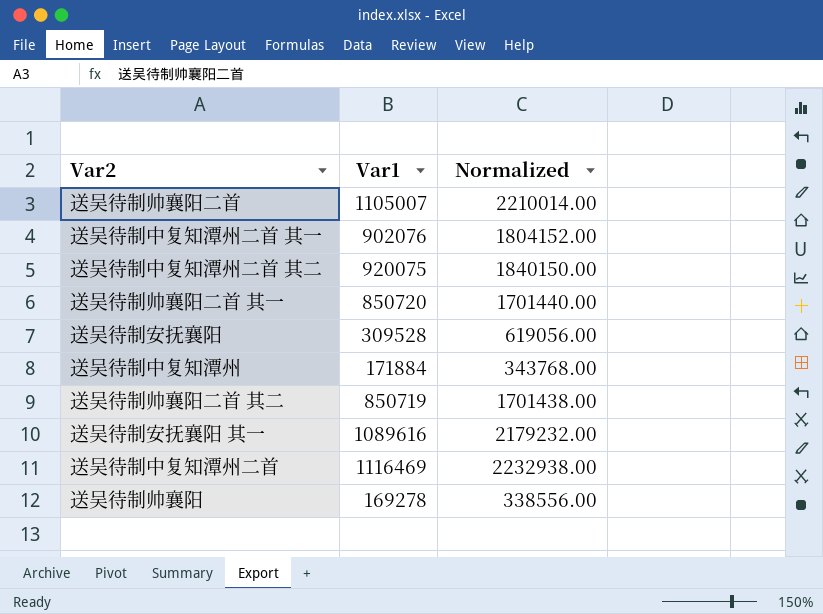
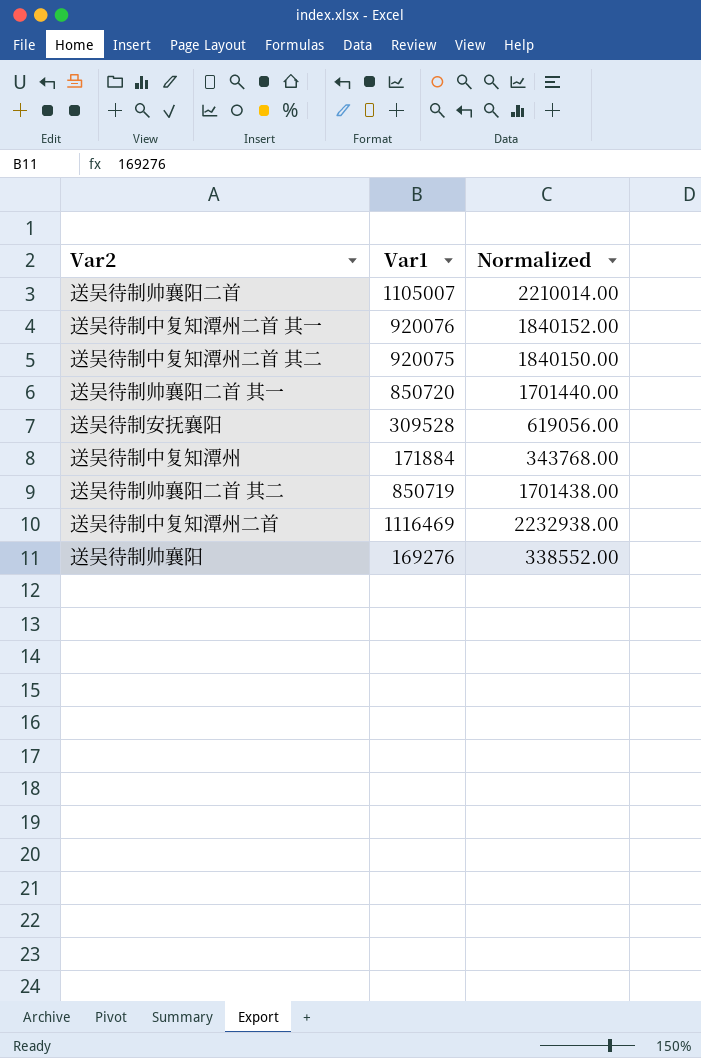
row 送吴待制安抚襄阳 其一: 1089616 | 2179232.00 -> none
送吴待制中复知潭州二首 其一 | Var1: 902076 -> 920076
送吴待制中复知潭州二首 其一 | Normalized: 1804152.00 -> 1840152.00
送吴待制帅襄阳 | Var1: 169278 -> 169276
送吴待制帅襄阳 | Normalized: 338556.00 -> 338552.00

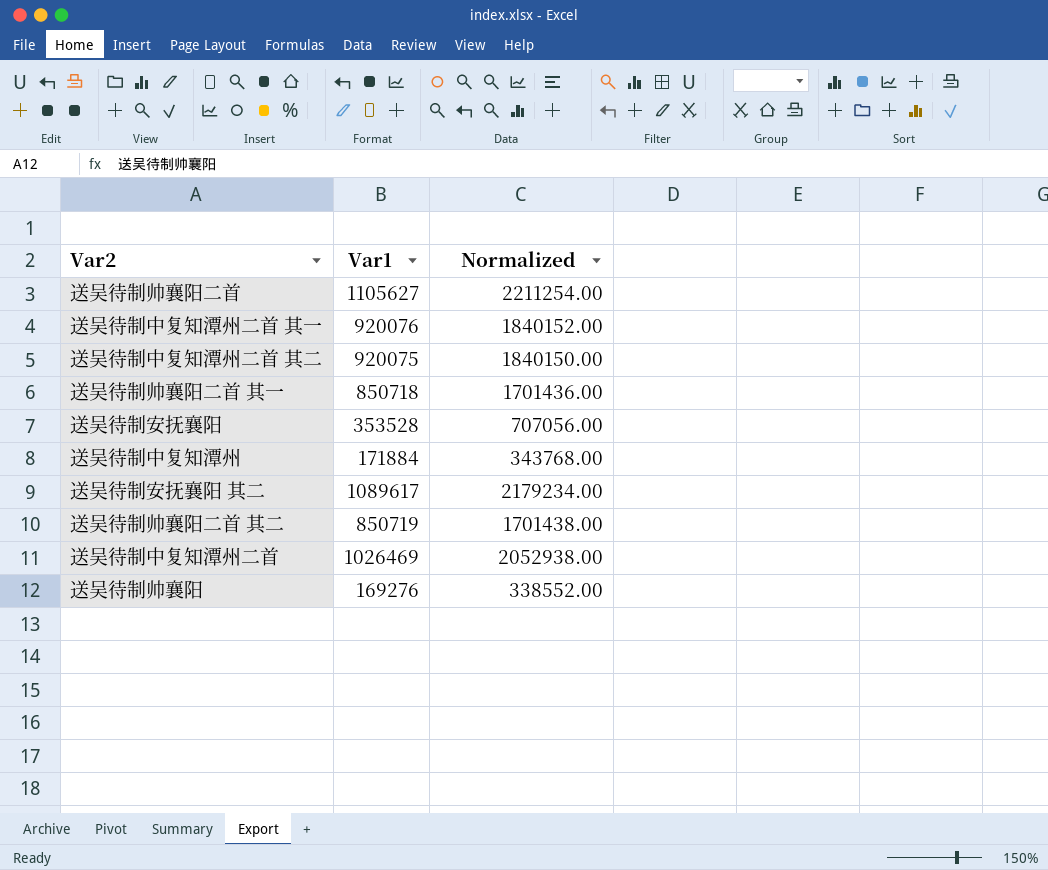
送吴待制帅襄阳二首 | Var1: 1105007 -> 1105627
送吴待制帅襄阳二首 | Normalized: 2210014.00 -> 2211254.00
送吴待制帅襄阳二首 其一 | Var1: 850720 -> 850718
送吴待制帅襄阳二首 其一 | Normalized: 1701440.00 -> 1701436.00
送吴待制安抚襄阳 | Var1: 309528 -> 353528
送吴待制安抚襄阳 | Normalized: 619056.00 -> 707056.00
row 送吴待制安抚襄阳 其二: none -> 1089617 | 2179234.00
送吴待制中复知潭州二首 | Var1: 1116469 -> 1026469
送吴待制中复知潭州二首 | Normalized: 2232938.00 -> 2052938.00

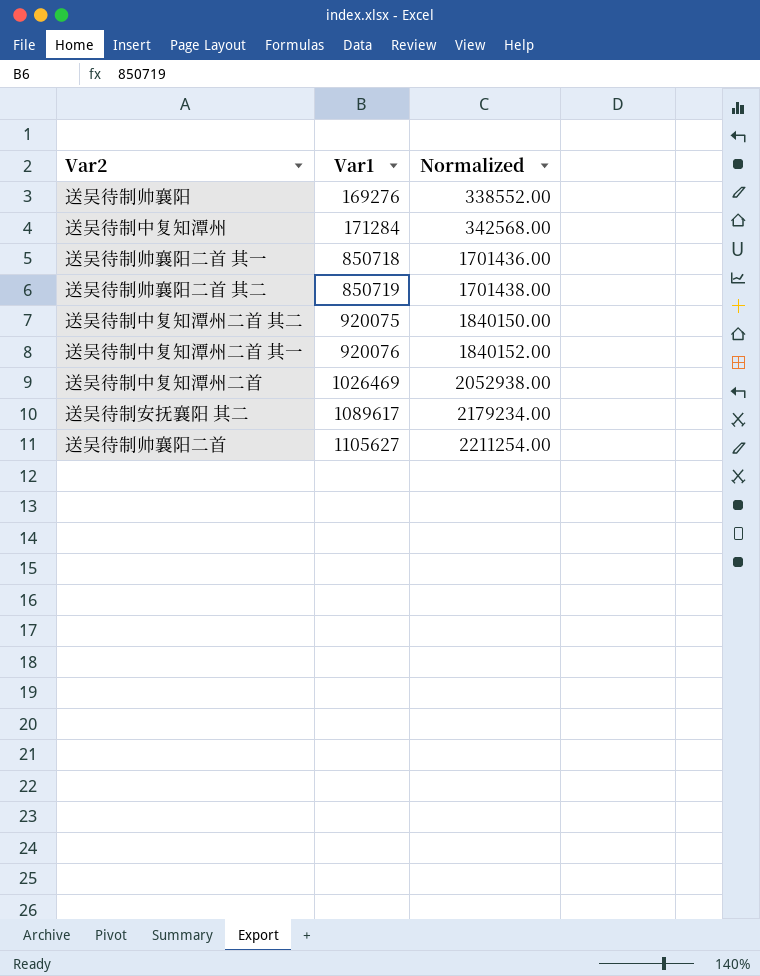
row order: none -> Var1 ascending
row 送吴待制安抚襄阳: 353528 | 707056.00 -> none
送吴待制中复知潭州 | Var1: 171884 -> 171284
送吴待制中复知潭州 | Normalized: 343768.00 -> 342568.00

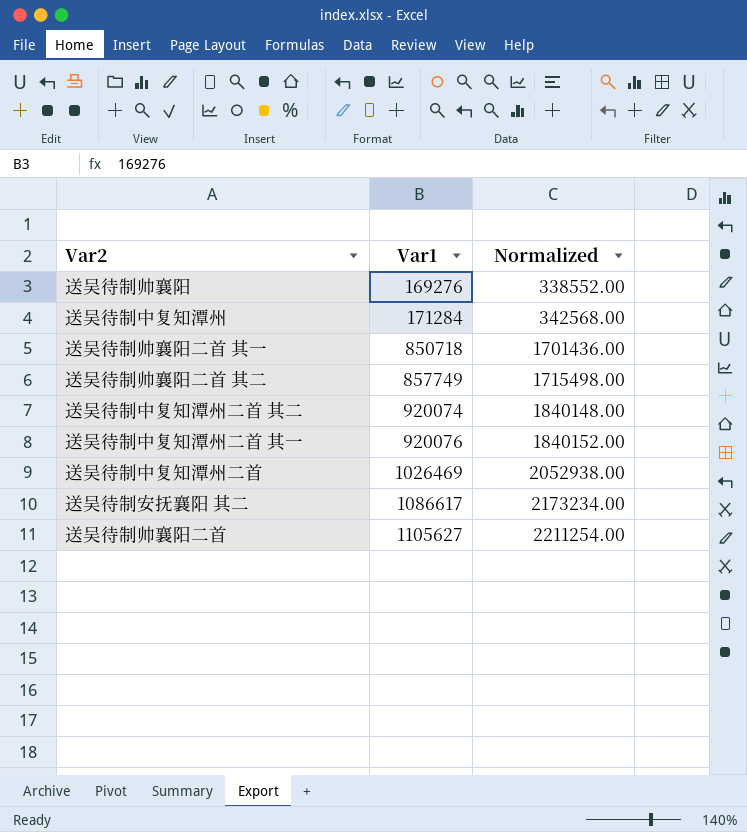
送吴待制帅襄阳二首 其二 | Var1: 850719 -> 857749
送吴待制帅襄阳二首 其二 | Normalized: 1701438.00 -> 1715498.00
送吴待制中复知潭州二首 其二 | Var1: 920075 -> 920074
送吴待制中复知潭州二首 其二 | Normalized: 1840150.00 -> 1840148.00
送吴待制安抚襄阳 其二 | Var1: 1089617 -> 1086617
送吴待制安抚襄阳 其二 | Normalized: 2179234.00 -> 2173234.00

